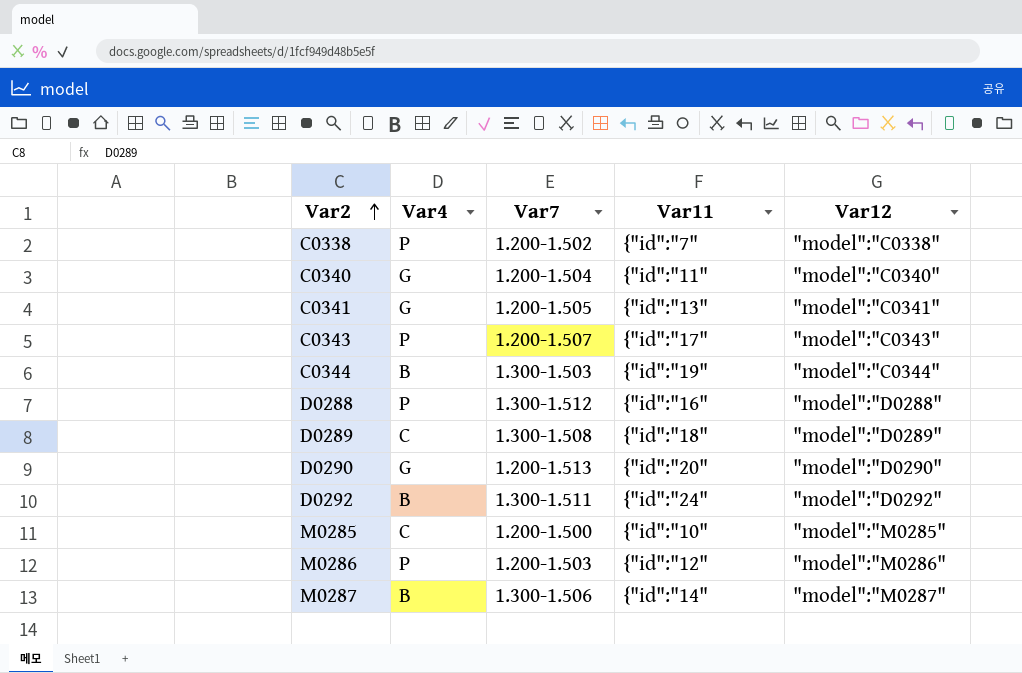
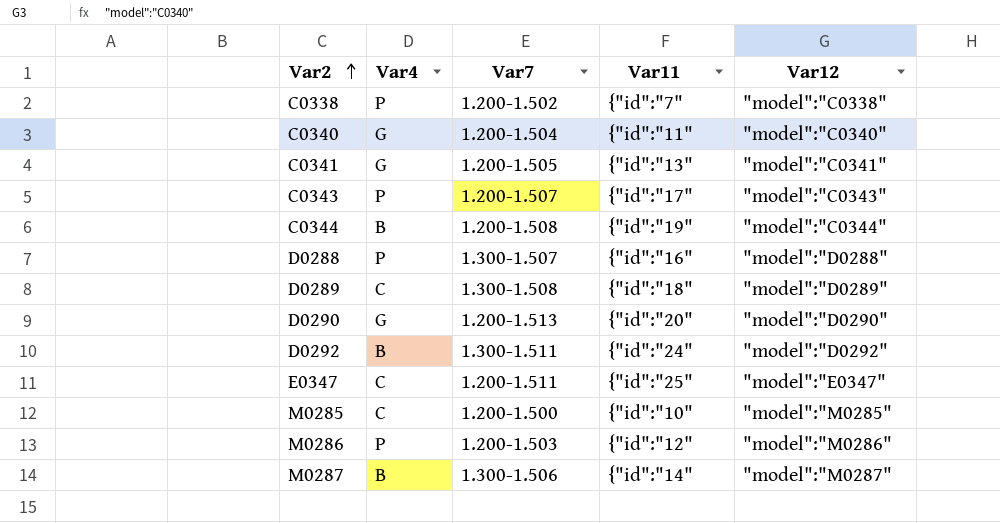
C0344 | Var7: 1.300-1.503 -> 1.200-1.508
D0288 | Var7: 1.300-1.512 -> 1.300-1.507
row E0347: none -> C | 1.200-1.511 | {"id":"25" | "model":"E0347"

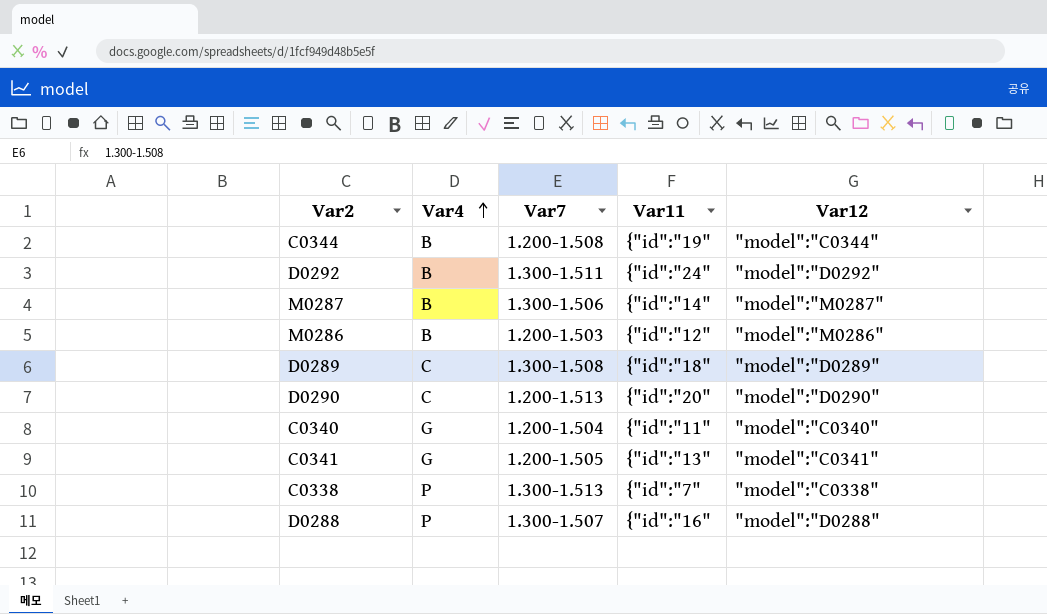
row order: Var2 ascending -> Var4 ascending
row C0343: P | 1.200-1.507 | {"id":"17" | "model":"C0343" -> none
row E0347: C | 1.200-1.511 | {"id":"25" | "model":"E0347" -> none
row M0285: C | 1.200-1.500 | {"id":"10" | "model":"M0285" -> none
M0286 | Var4: P -> B
D0290 | Var4: G -> C
C0338 | Var7: 1.200-1.502 -> 1.300-1.513

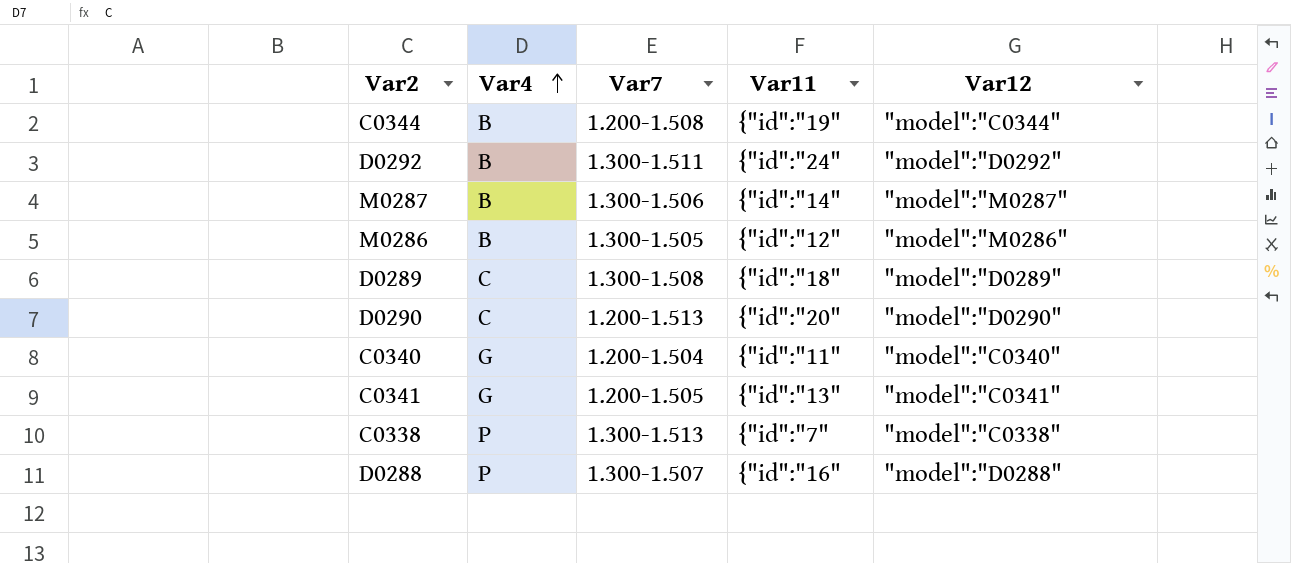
M0286 | Var7: 1.200-1.503 -> 1.300-1.505

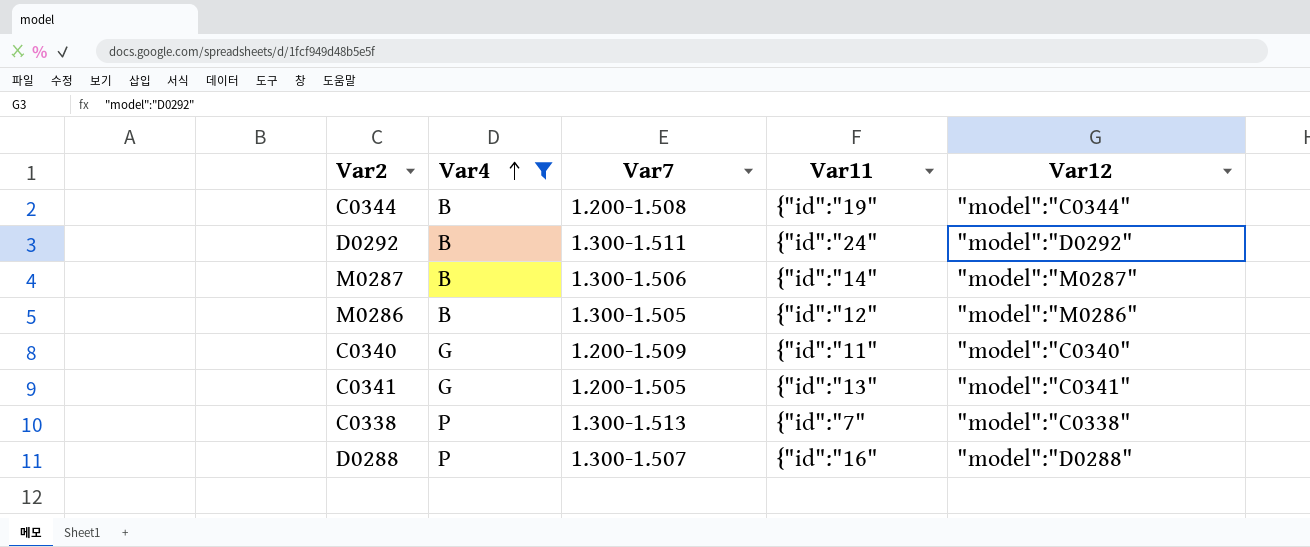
filter: none -> Var4 != C
C0340 | Var7: 1.200-1.504 -> 1.200-1.509

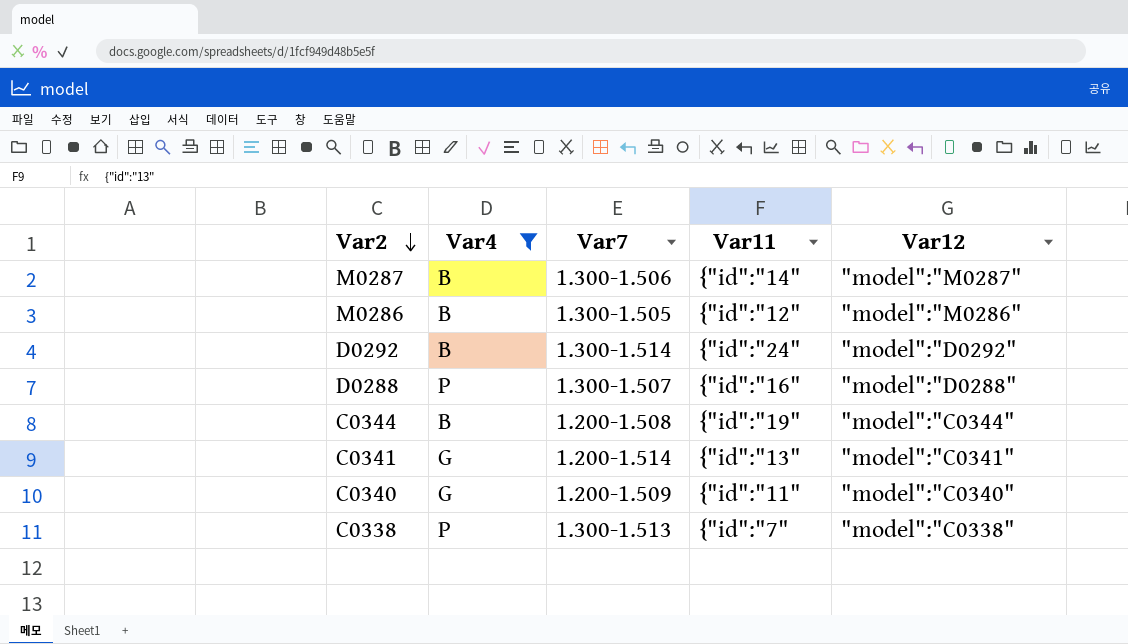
row order: Var4 ascending -> Var2 descending
D0292 | Var7: 1.300-1.511 -> 1.300-1.514
C0341 | Var7: 1.200-1.505 -> 1.200-1.514

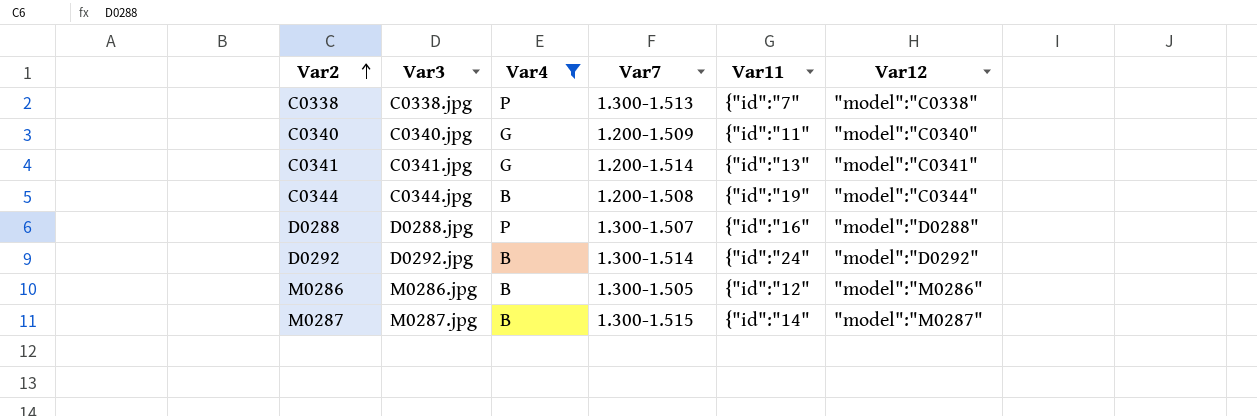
row order: Var2 descending -> Var2 ascending
column Var3 | position: none -> 2
M0287 | Var7: 1.300-1.506 -> 1.300-1.515

